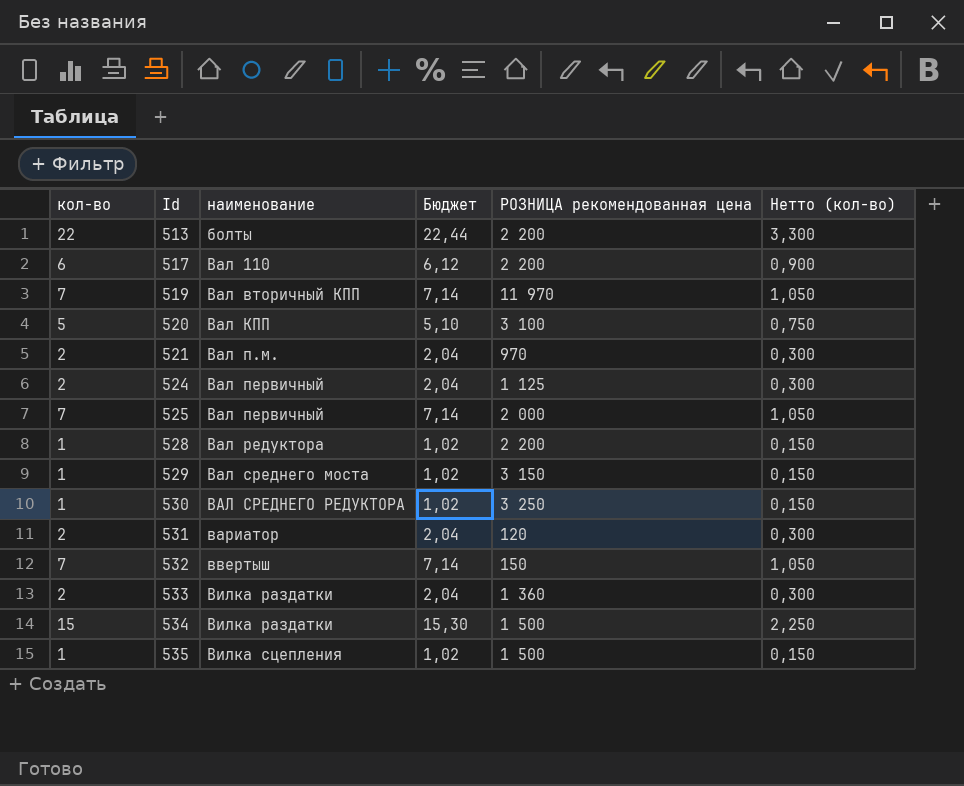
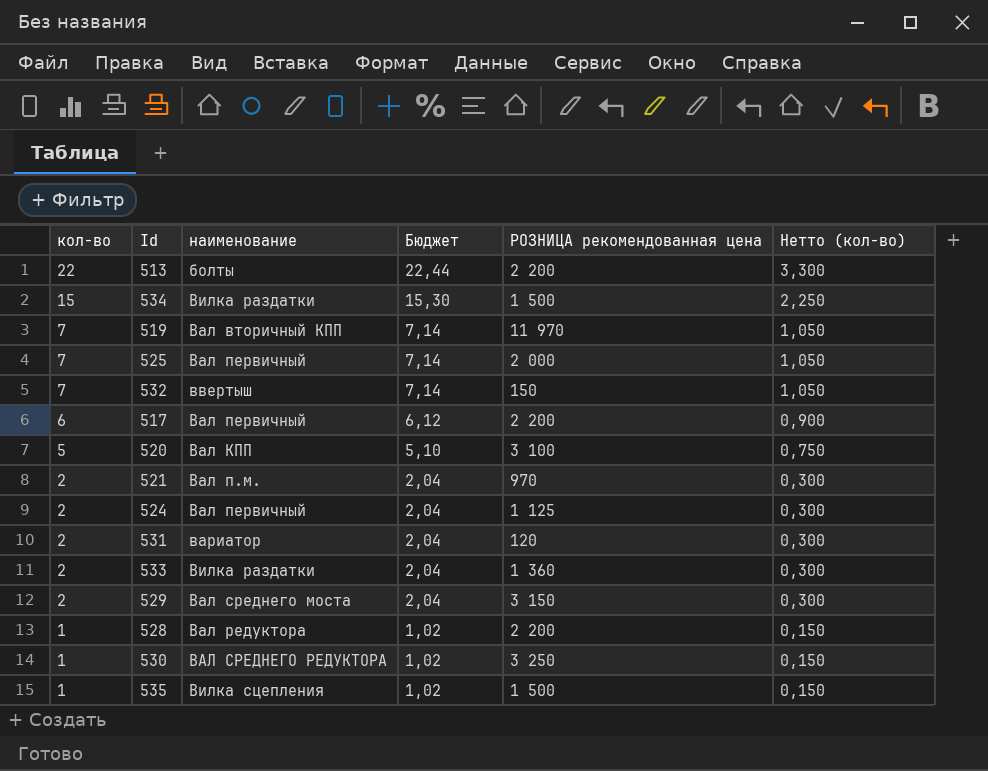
row order: Id ascending -> кол-во descending
517 | наименование: Вал 110 -> Вал первичный
529 | кол-во: 1 -> 2
529 | Бюджет: 1,02 -> 2,04
529 | Нетто (кол-во): 0,150 -> 0,300

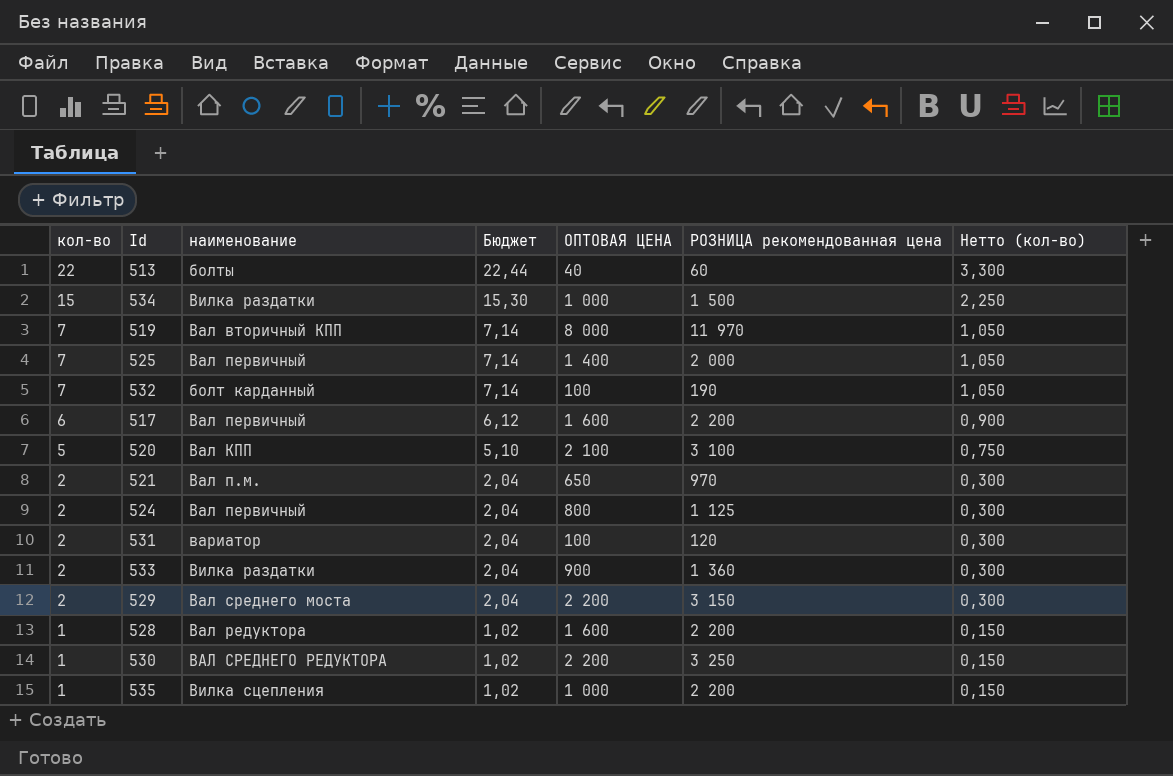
column ОПТОВАЯ ЦЕНА | position: none -> 5
513 | РОЗНИЦА рекомендованная цена: 2 200 -> 60
532 | наименование: ввертыш -> болт карданный
532 | РОЗНИЦА рекомендованная цена: 150 -> 190
535 | РОЗНИЦА рекомендованная цена: 1 500 -> 2 200

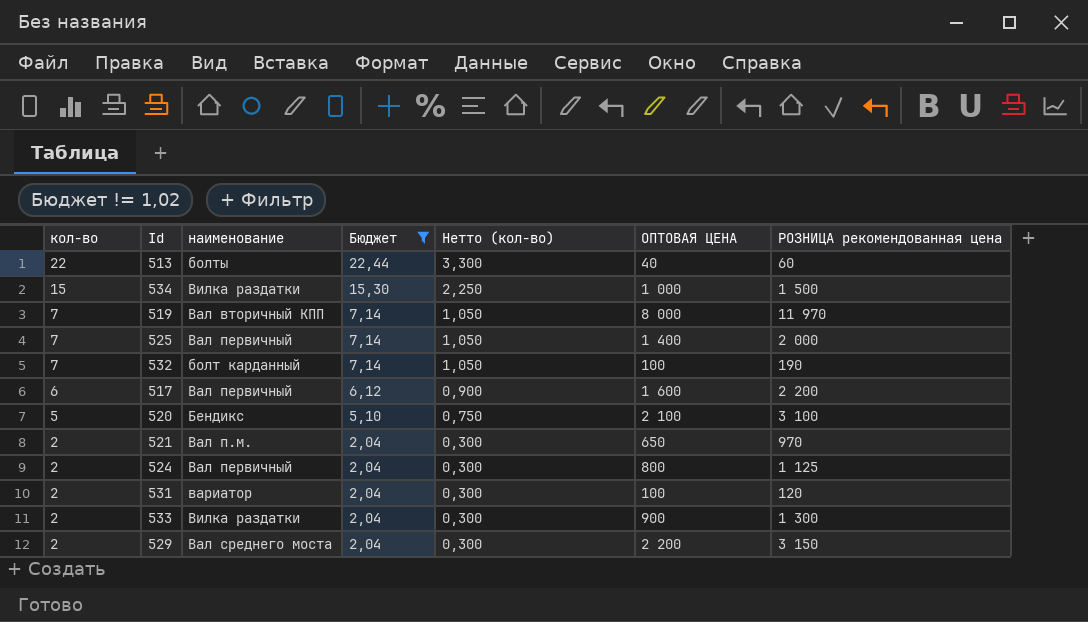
filter: none -> Бюджет != 1,02
column Нетто (кол-во) | position: 7 -> 5
520 | наименование: Вал КПП -> Бендикс
533 | РОЗНИЦА рекомендованная цена: 1 360 -> 1 300

